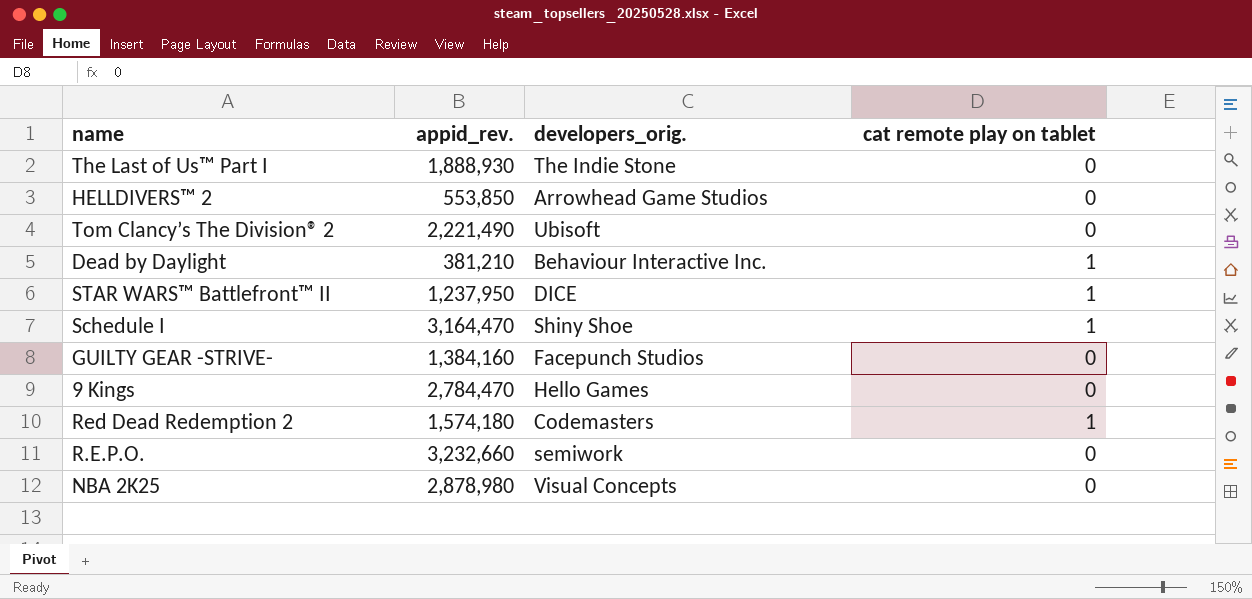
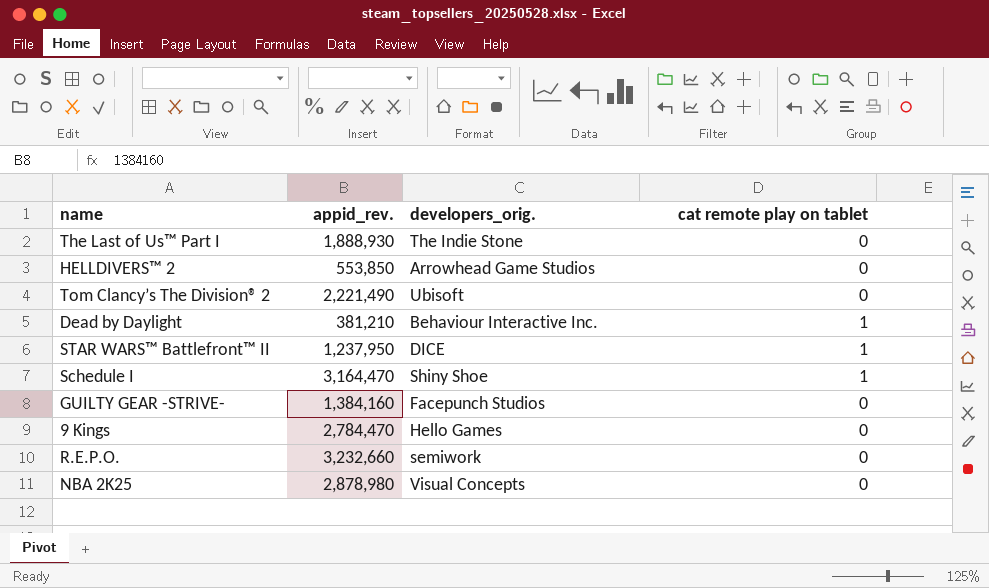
row Red Dead Redemption 2: 1,574,180 | Codemasters | 1 -> none

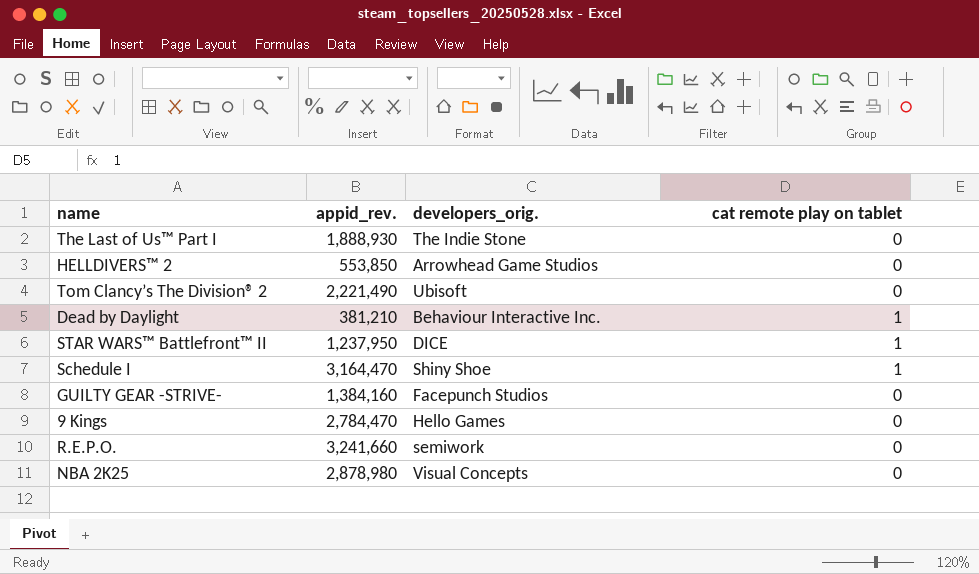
R.E.P.O. | appid_rev.: 3,232,660 -> 3,241,660

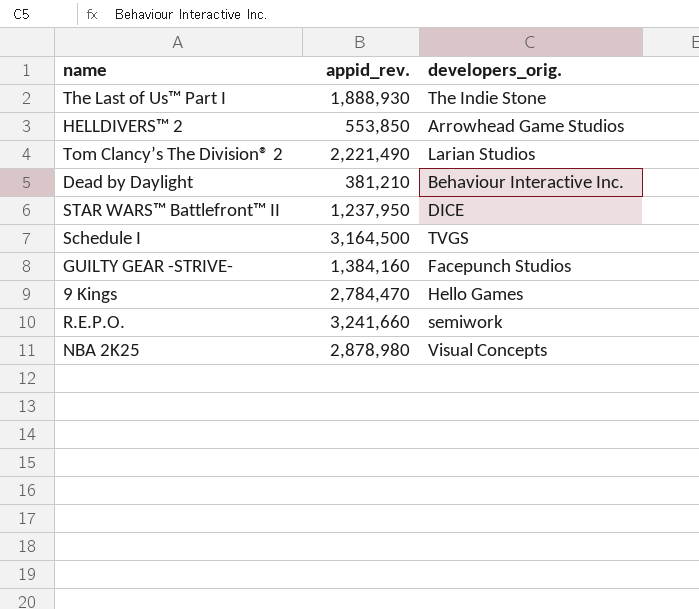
column cat remote play on tablet | position: 4 -> none
Tom Clancy’s The Division® 2 | developers_orig.: Ubisoft -> Larian Studios
Schedule I | appid_rev.: 3,164,470 -> 3,164,500
Schedule I | developers_orig.: Shiny Shoe -> TVGS

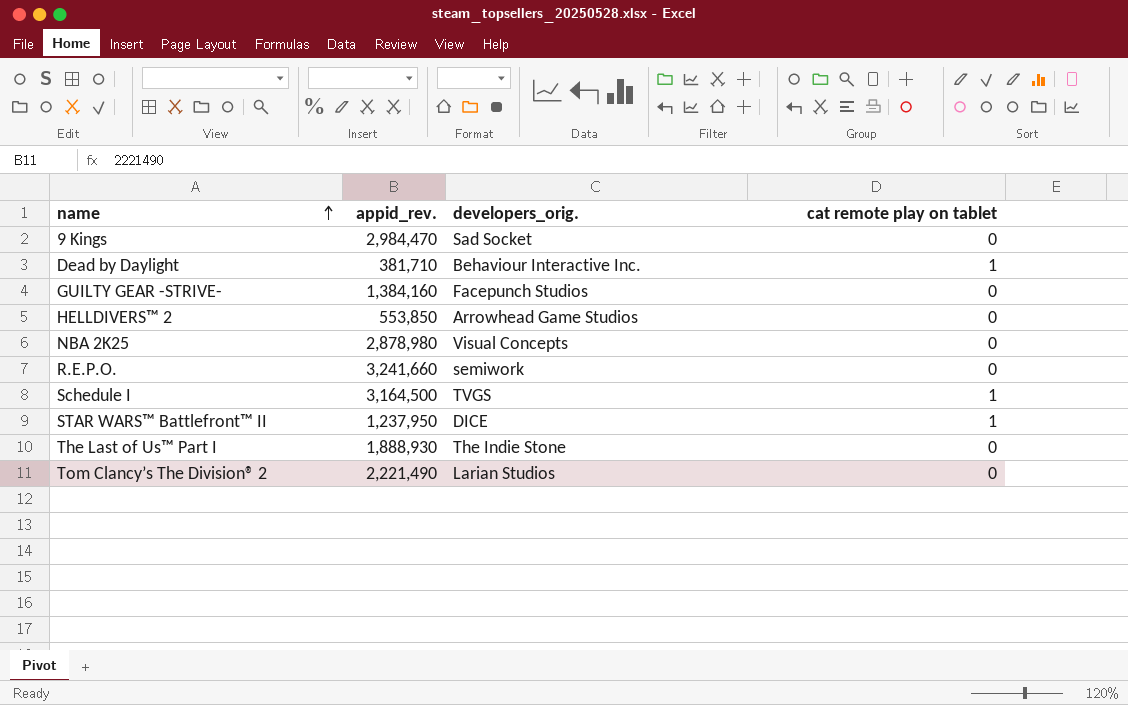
row order: none -> name ascending
column cat remote play on tablet | position: none -> 4
9 Kings | appid_rev.: 2,784,470 -> 2,984,470
9 Kings | developers_orig.: Hello Games -> Sad Socket
Dead by Daylight | appid_rev.: 381,210 -> 381,710

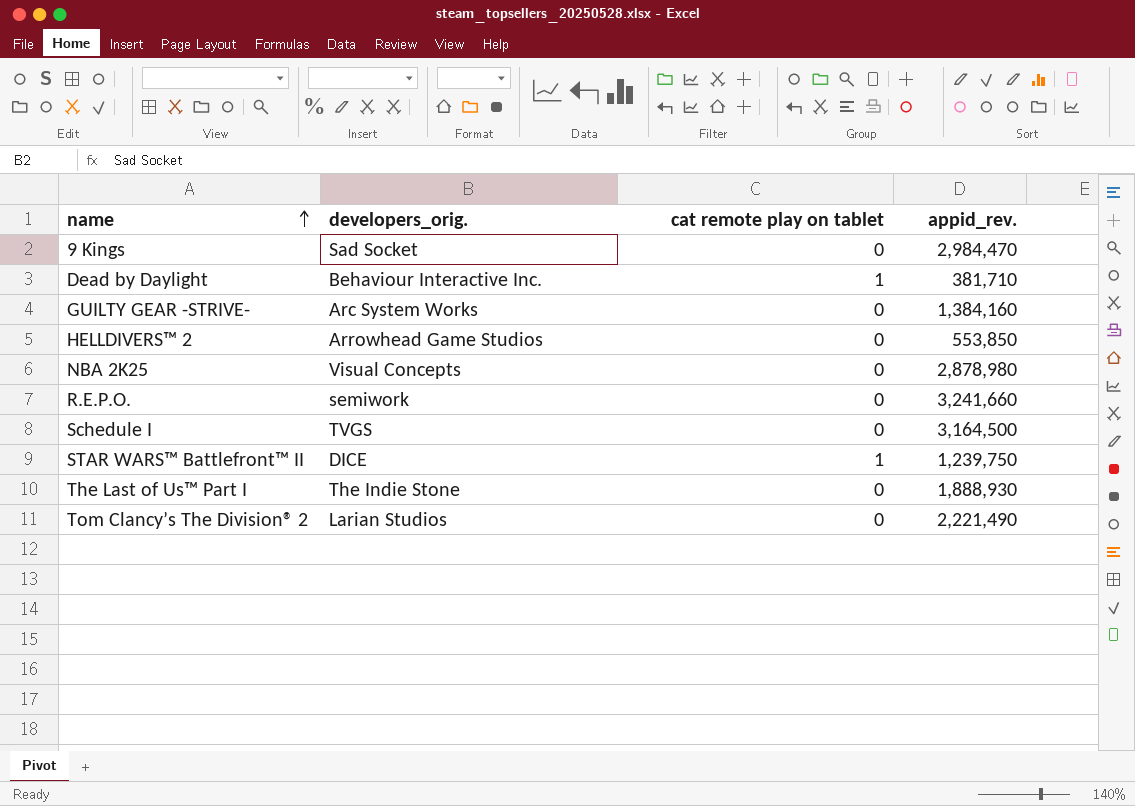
column appid_rev. | position: 2 -> 4
GUILTY GEAR -STRIVE- | developers_orig.: Facepunch Studios -> Arc System Works
Schedule I | cat remote play on tablet: 1 -> 0
STAR WARS™ Battlefront™ II | appid_rev.: 1,237,950 -> 1,239,750

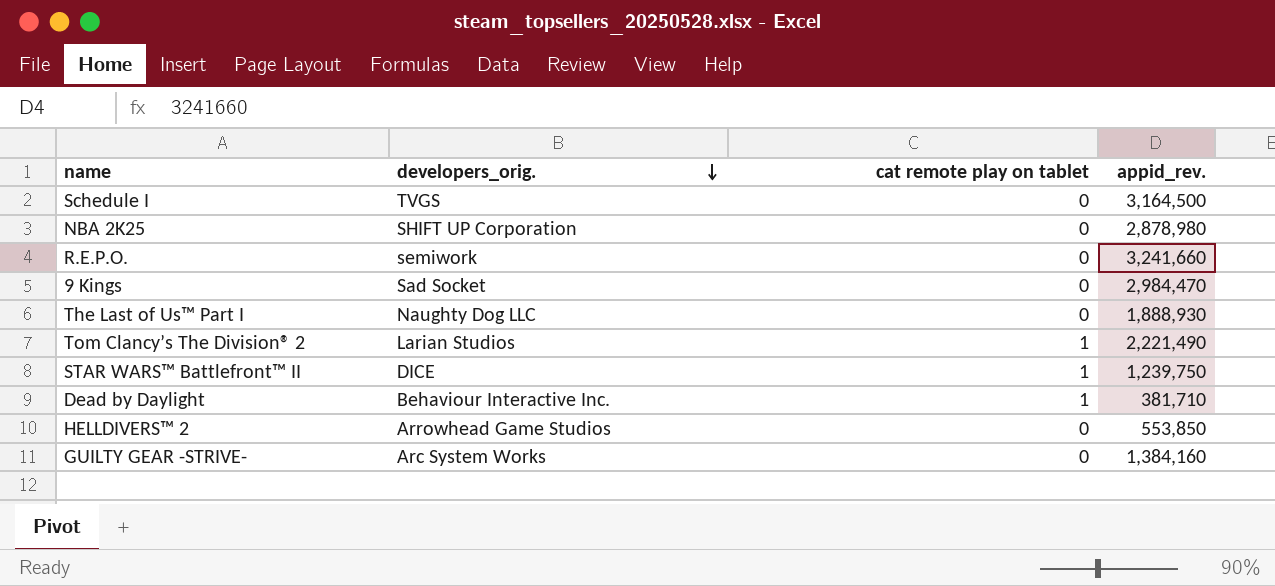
row order: name ascending -> developers_orig. descending
NBA 2K25 | developers_orig.: Visual Concepts -> SHIFT UP Corporation
The Last of Us™ Part I | developers_orig.: The Indie Stone -> Naughty Dog LLC
Tom Clancy’s The Division® 2 | cat remote play on tablet: 0 -> 1

